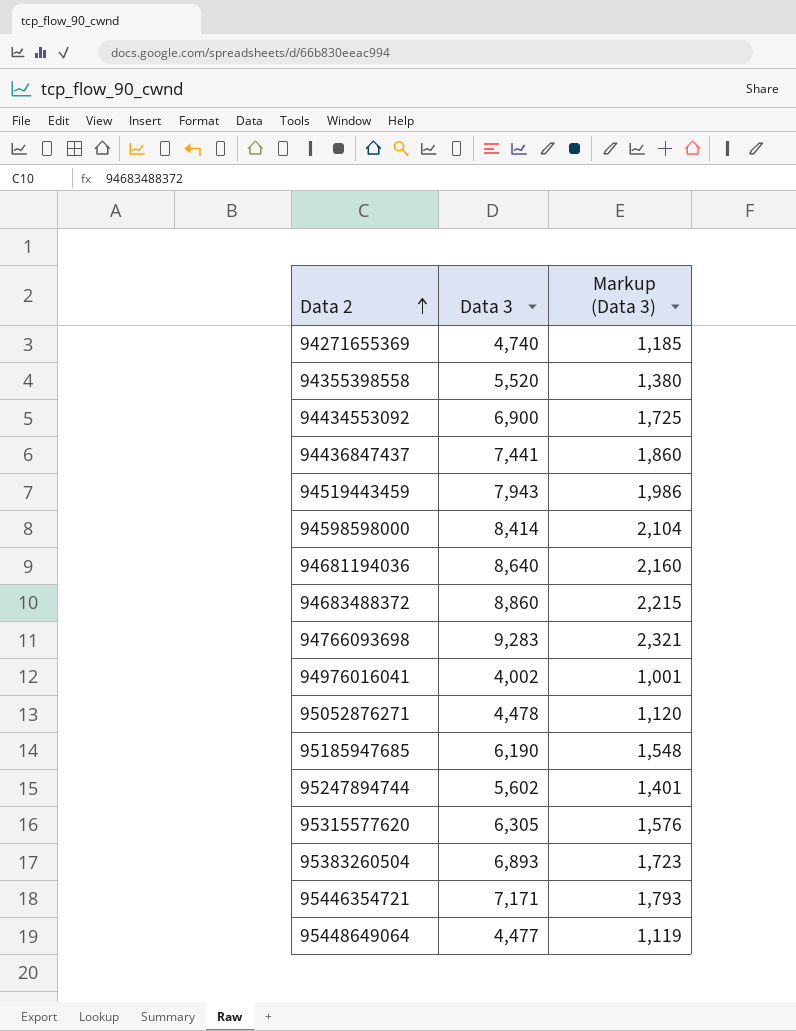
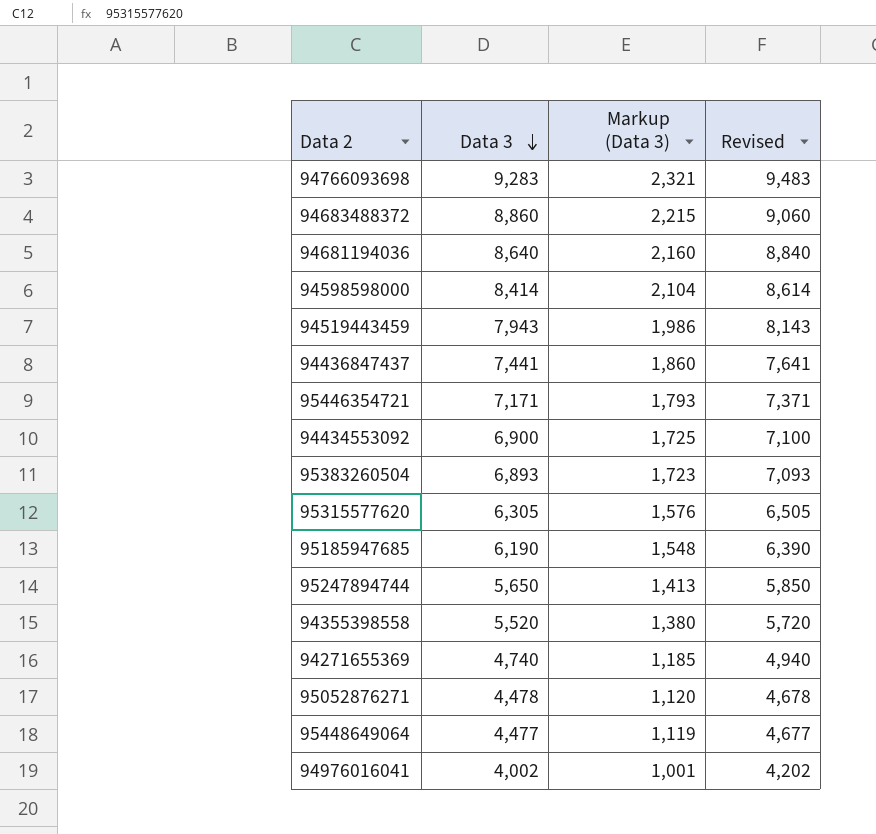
row order: Data 2 ascending -> Data 3 descending
column Revised | formula: none -> [Data 3] + 200
95247894744 | Data 3: 5,602 -> 5,650
95247894744 | Markup (Data 3): 1,401 -> 1,413

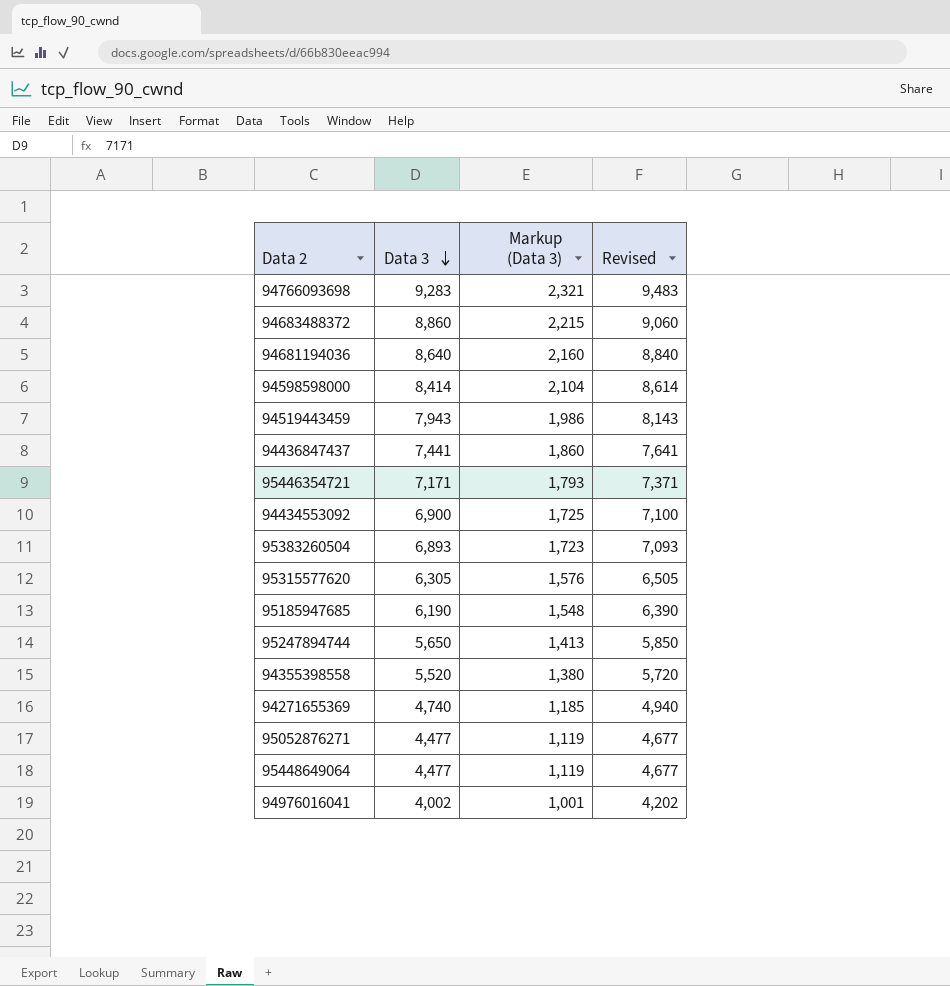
95052876271 | Data 3: 4,478 -> 4,477
95052876271 | Markup (Data 3): 1,120 -> 1,119
95052876271 | Revised: 4,678 -> 4,677

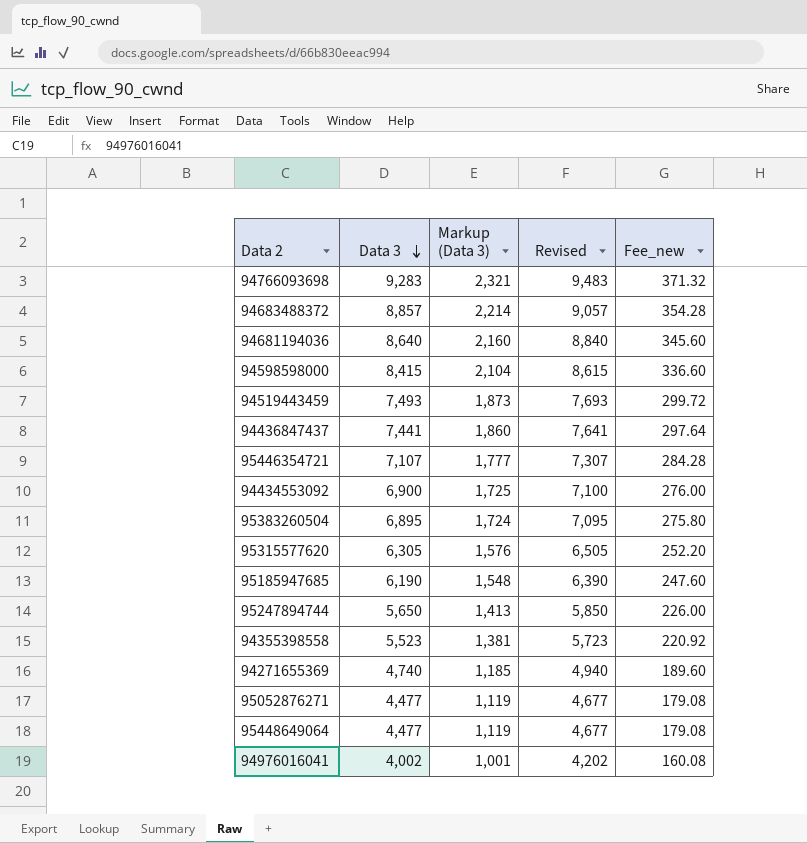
column Fee_new | formula: none -> [Data 3] * 0.04
94683488372 | Data 3: 8,860 -> 8,857
94683488372 | Markup (Data 3): 2,215 -> 2,214
94683488372 | Revised: 9,060 -> 9,057
94598598000 | Data 3: 8,414 -> 8,415
94598598000 | Revised: 8,614 -> 8,615
94519443459 | Data 3: 7,943 -> 7,493
94519443459 | Markup (Data 3): 1,986 -> 1,873
94519443459 | Revised: 8,143 -> 7,693
95446354721 | Data 3: 7,171 -> 7,107
95446354721 | Markup (Data 3): 1,793 -> 1,777
95446354721 | Revised: 7,371 -> 7,307
95383260504 | Data 3: 6,893 -> 6,895
95383260504 | Markup (Data 3): 1,723 -> 1,724
95383260504 | Revised: 7,093 -> 7,095
94355398558 | Data 3: 5,520 -> 5,523
94355398558 | Markup (Data 3): 1,380 -> 1,381
94355398558 | Revised: 5,720 -> 5,723

